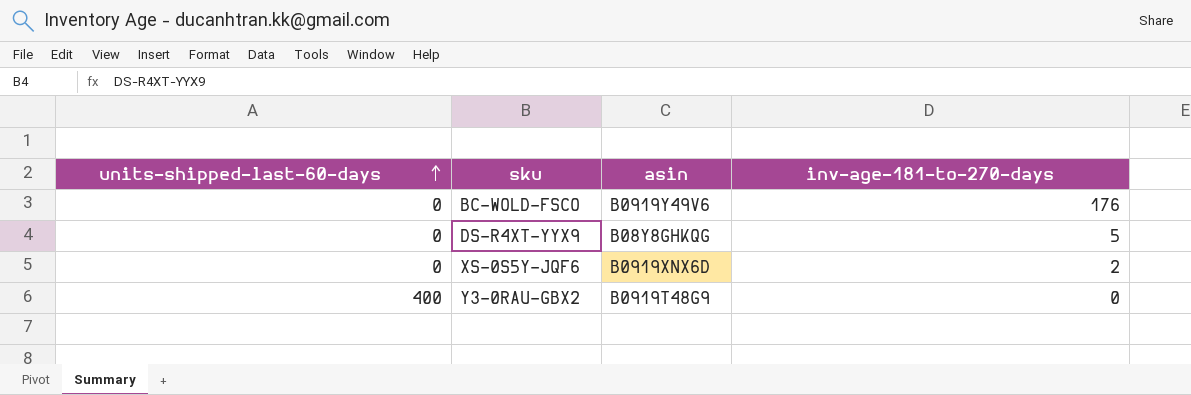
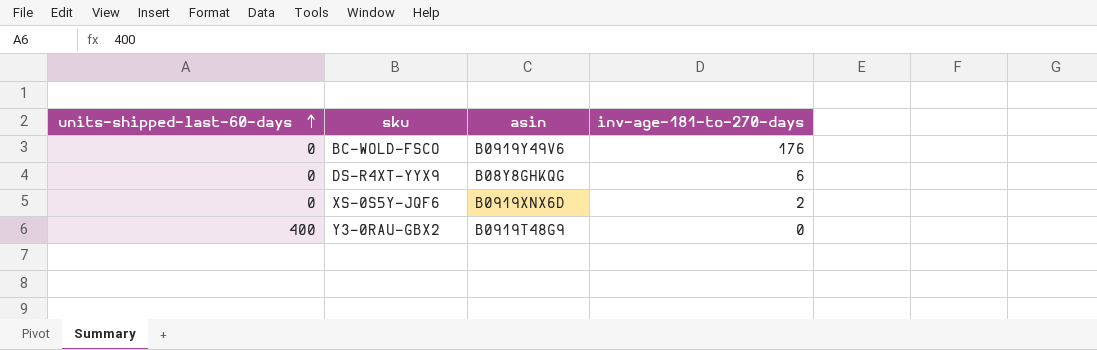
DS-R4XT-YYX9 | inv-age-181-to-270-days: 5 -> 6

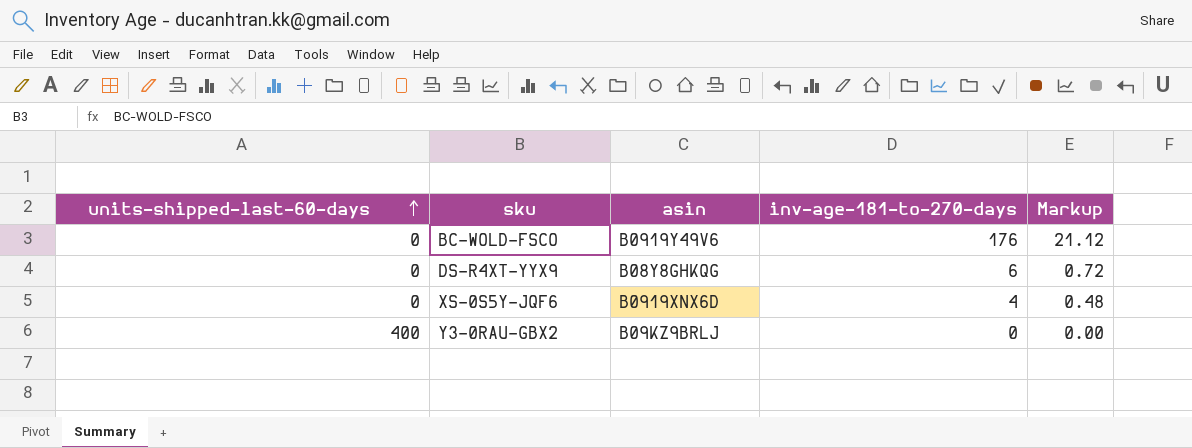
column Markup | formula: none -> [inv-age-181-to-270-days] * 0.12
XS-0S5Y-JQF6 | inv-age-181-to-270-days: 2 -> 4
Y3-0RAU-GBX2 | asin: B0919T48G9 -> B09KZ9BRLJ

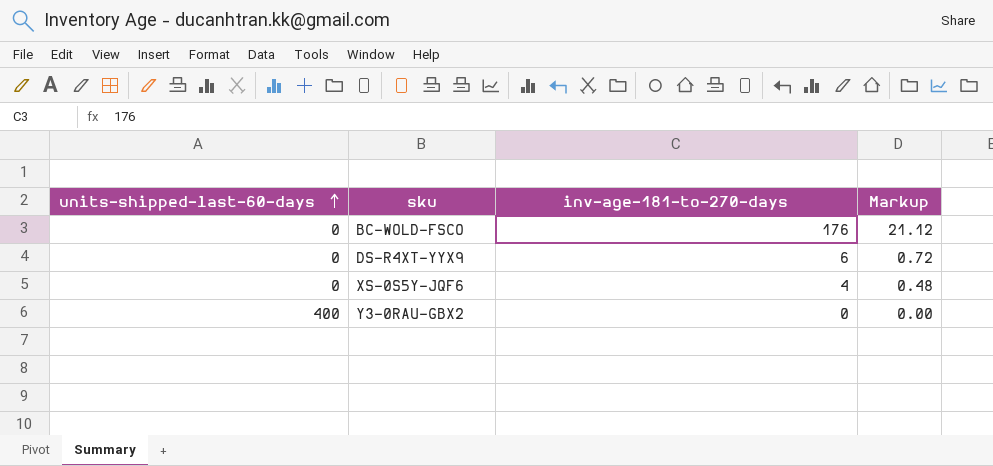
column asin | position: 3 -> none

